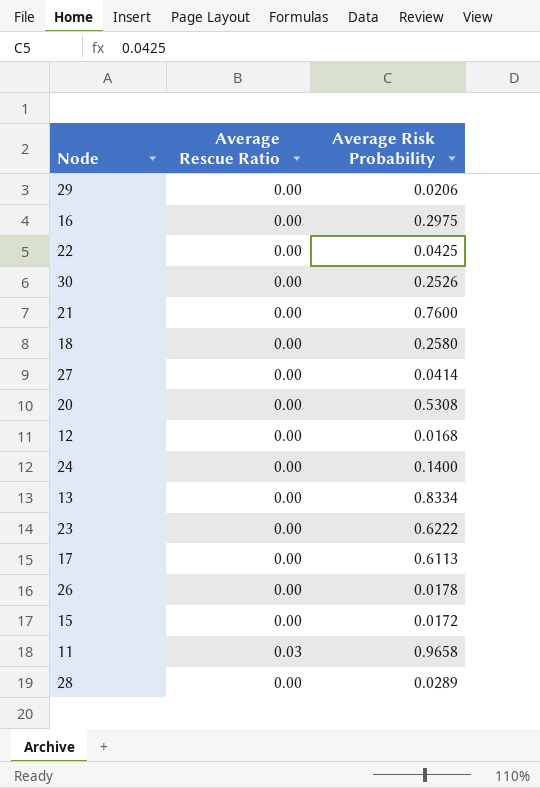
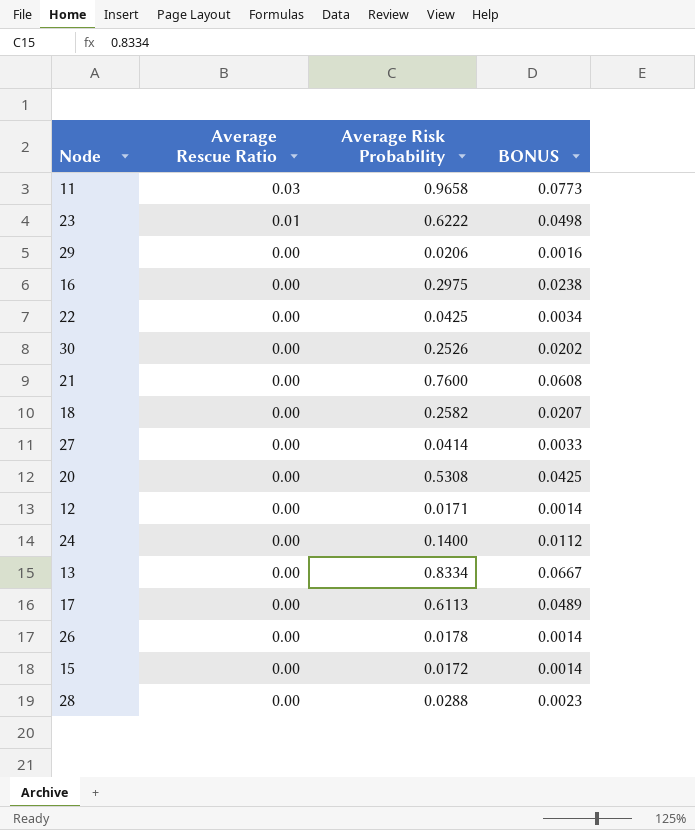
row order: none -> Average Rescue Ratio descending
column BONUS | formula: none -> [Average Risk Probability] * 0.08
23 | Average Rescue Ratio: 0.00 -> 0.01
18 | Average Risk Probability: 0.2580 -> 0.2582
12 | Average Risk Probability: 0.0168 -> 0.0171
28 | Average Risk Probability: 0.0289 -> 0.0288

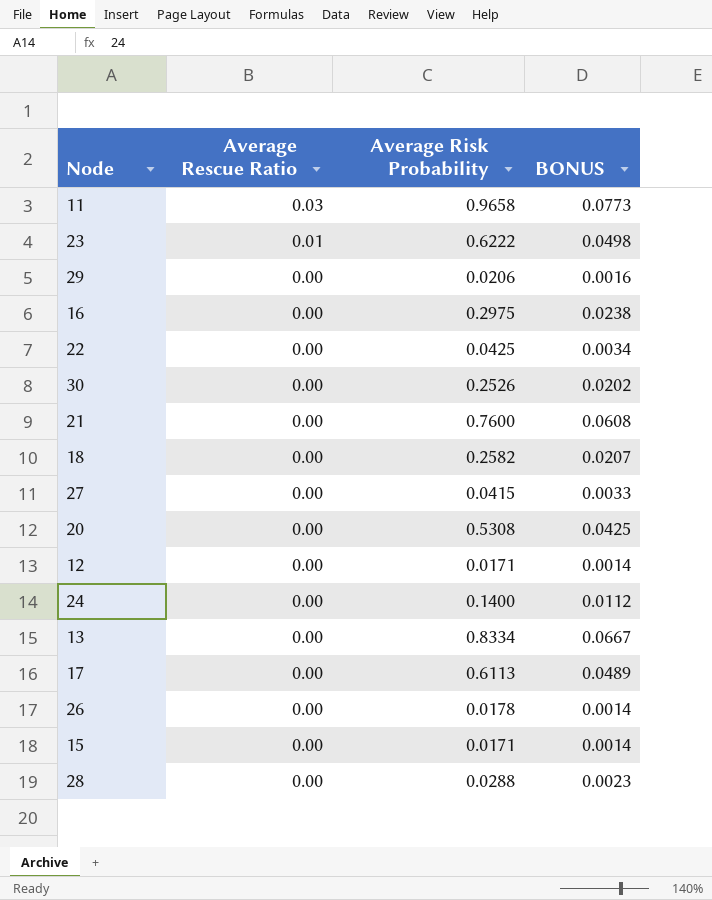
27 | Average Risk Probability: 0.0414 -> 0.0415
15 | Average Risk Probability: 0.0172 -> 0.0171

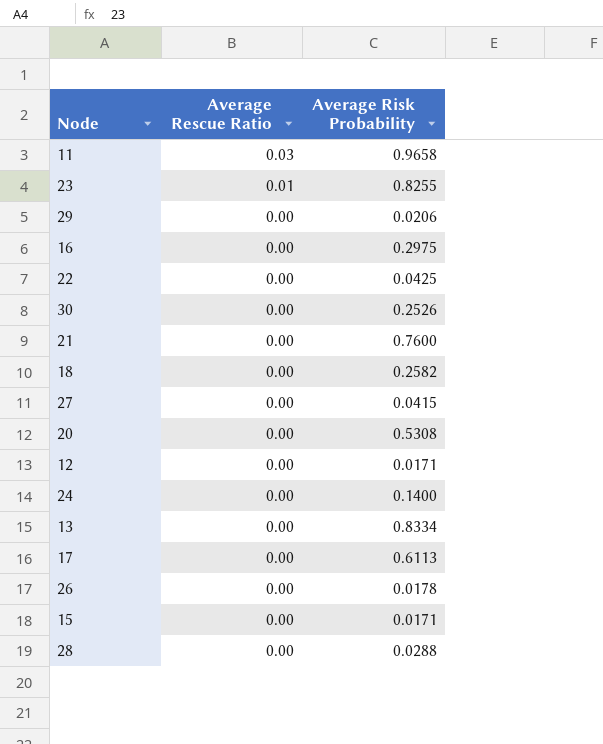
column BONUS | formula: [Average Risk Probability] * 0.08 -> none
23 | Average Risk Probability: 0.6222 -> 0.8255

